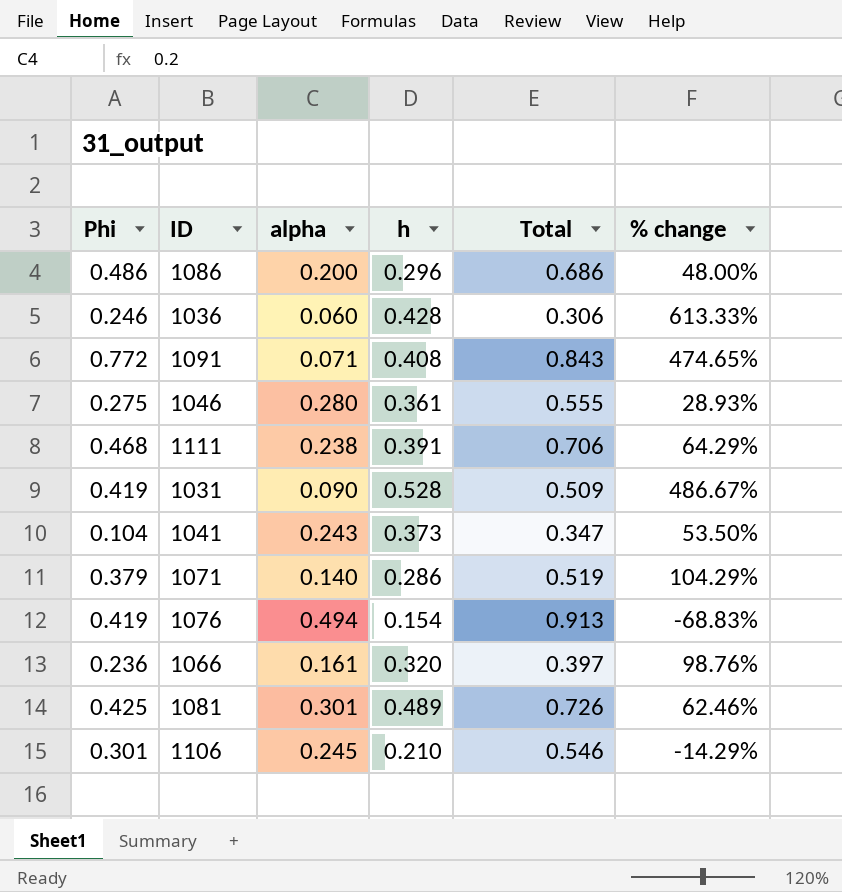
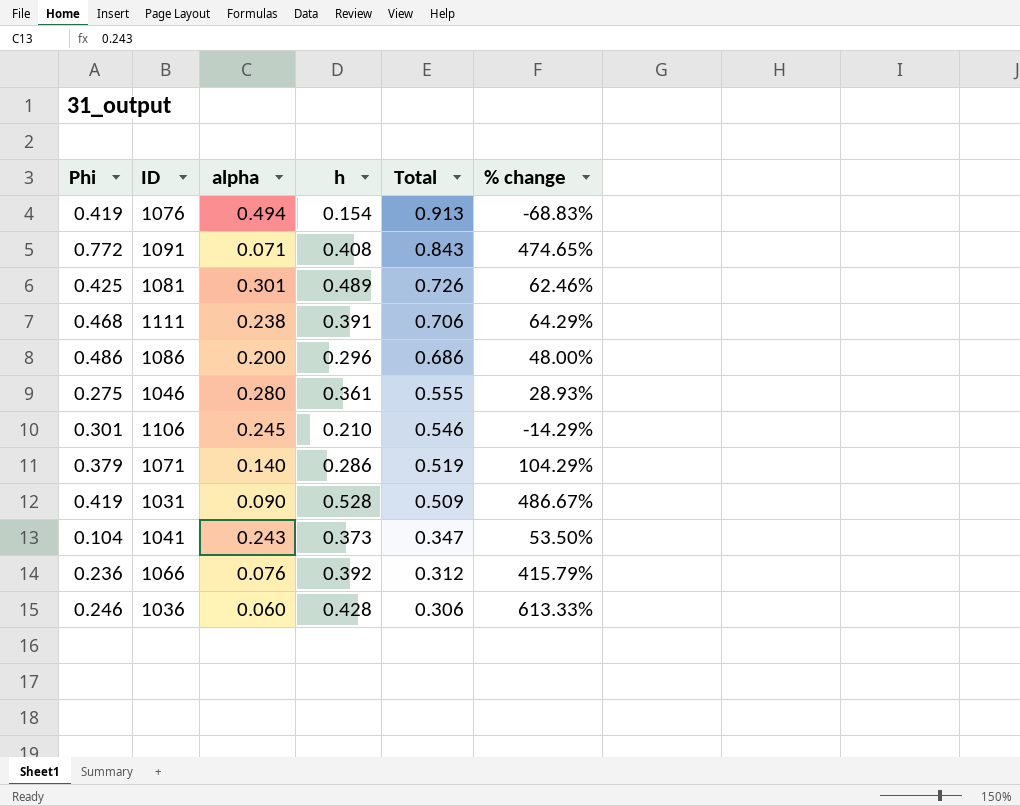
row order: none -> Total descending
1066 | alpha: 0.161 -> 0.076
1066 | h: 0.320 -> 0.392
1066 | Total: 0.397 -> 0.312
1066 | % change: 98.76% -> 415.79%

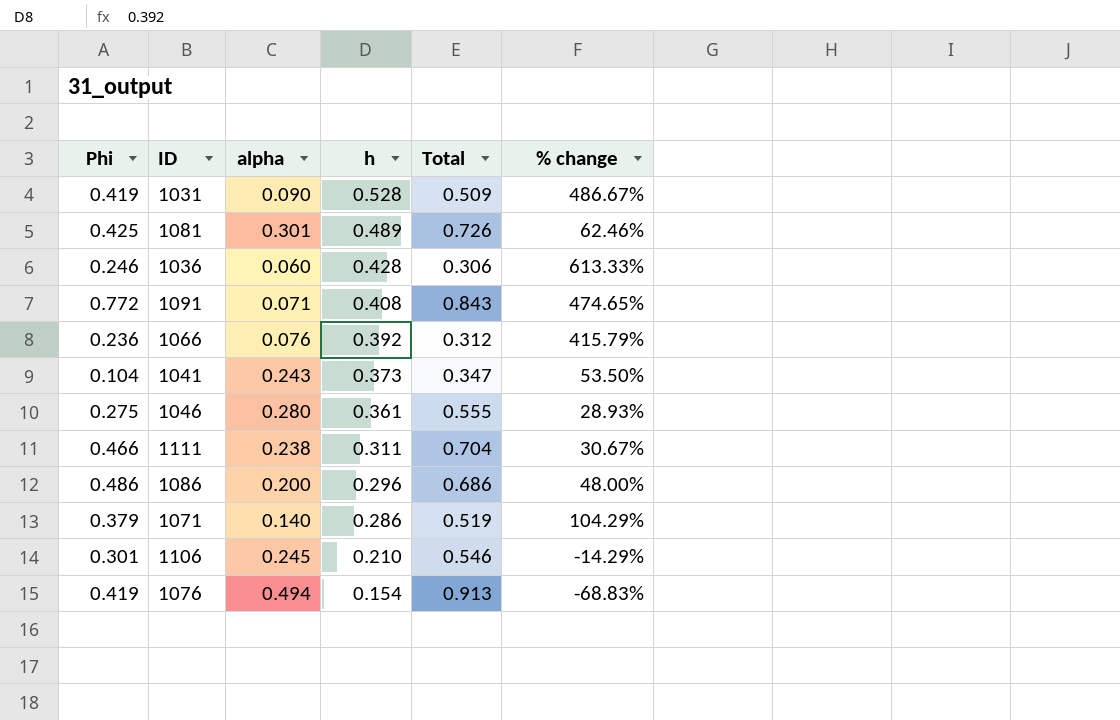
row order: Total descending -> h descending
1111 | Phi: 0.468 -> 0.466
1111 | h: 0.391 -> 0.311
1111 | Total: 0.706 -> 0.704
1111 | % change: 64.29% -> 30.67%

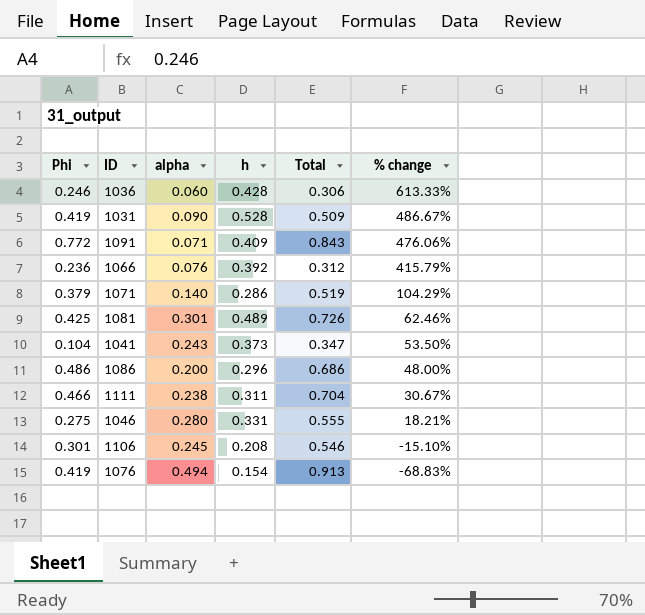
row order: h descending -> % change descending
1091 | h: 0.408 -> 0.409
1091 | % change: 474.65% -> 476.06%
1046 | h: 0.361 -> 0.331
1046 | % change: 28.93% -> 18.21%
1106 | h: 0.210 -> 0.208
1106 | % change: -14.29% -> -15.10%

